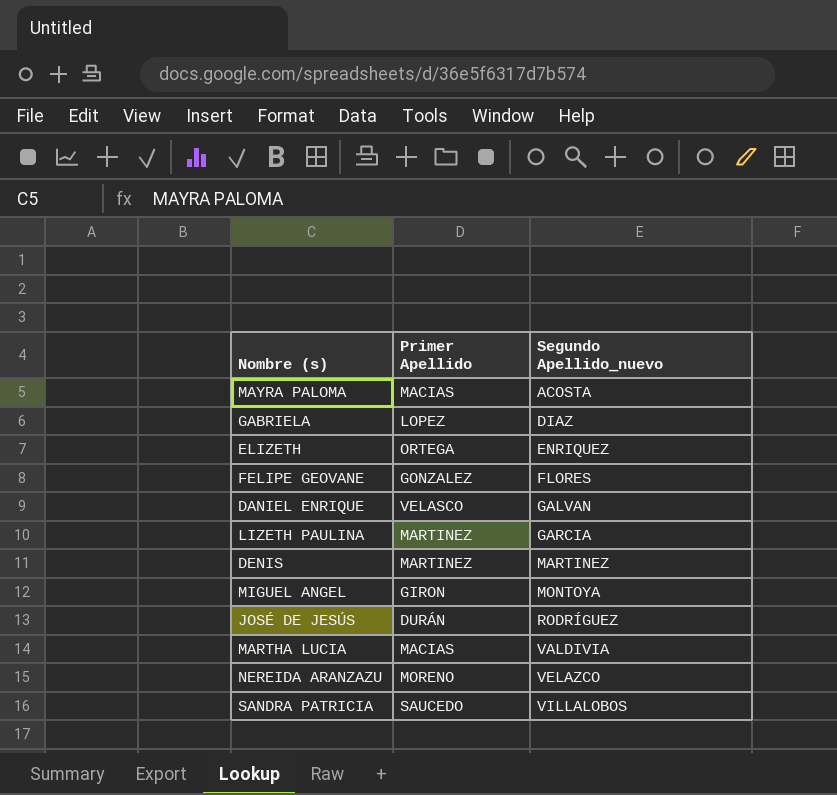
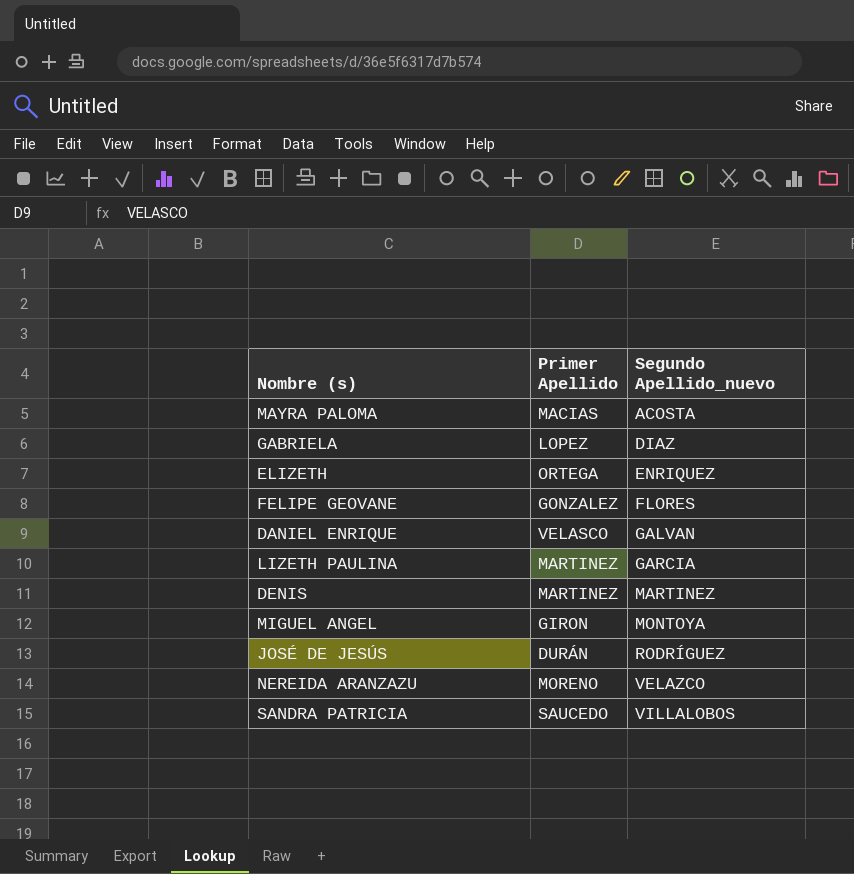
row MARTHA LUCIA: MACIAS | VALDIVIA -> none

